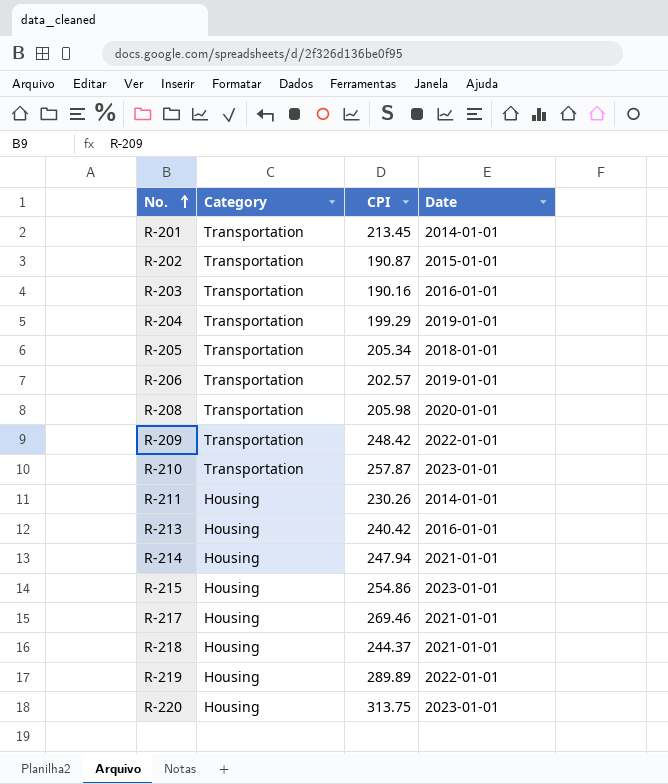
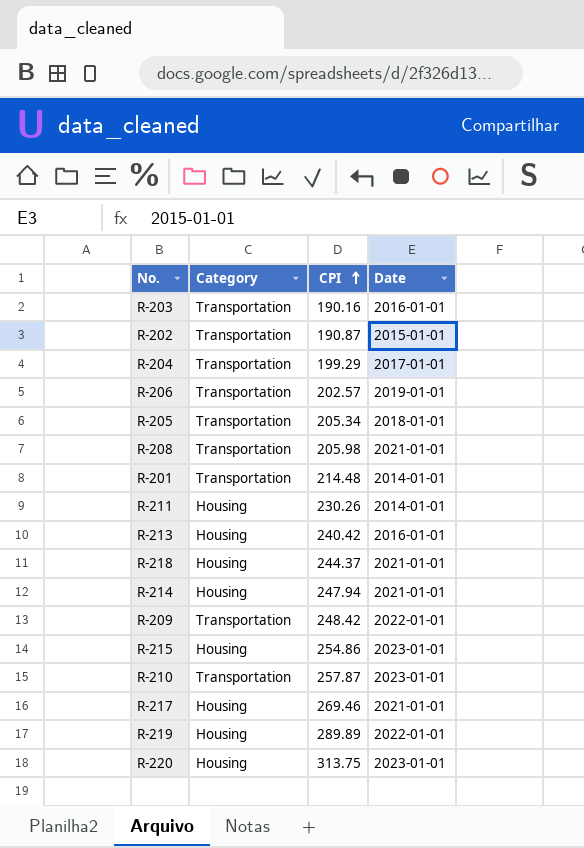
row order: No. ascending -> CPI ascending
R-204 | Date: 2019-01-01 -> 2017-01-01
R-208 | Date: 2020-01-01 -> 2021-01-01
R-201 | CPI: 213.45 -> 214.48

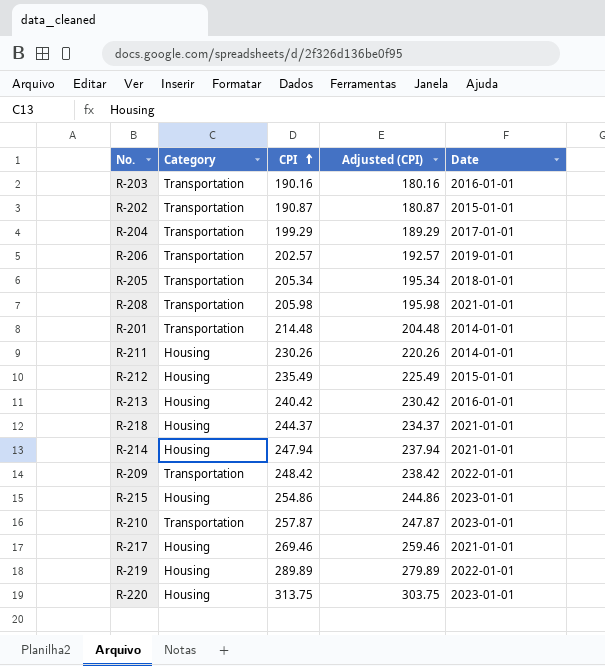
column Adjusted (CPI) | formula: none -> [CPI] - 10
row R-212: none -> Housing | 235.49 | 225.49 | 2015-01-01

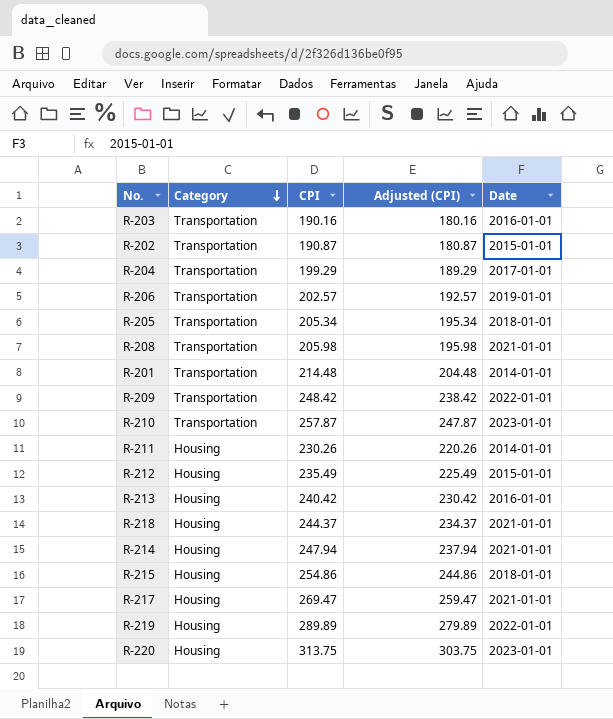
row order: CPI ascending -> Category descending
R-215 | Date: 2023-01-01 -> 2018-01-01
R-217 | CPI: 269.46 -> 269.47
R-217 | Adjusted (CPI): 259.46 -> 259.47

